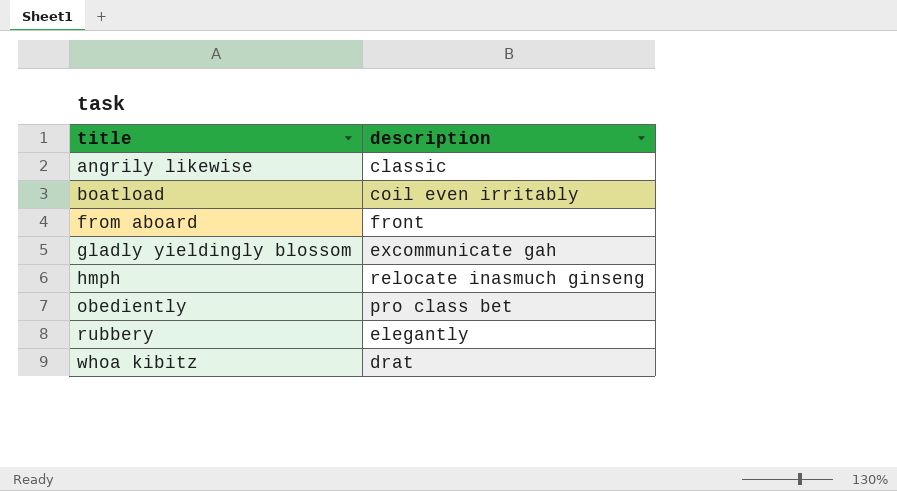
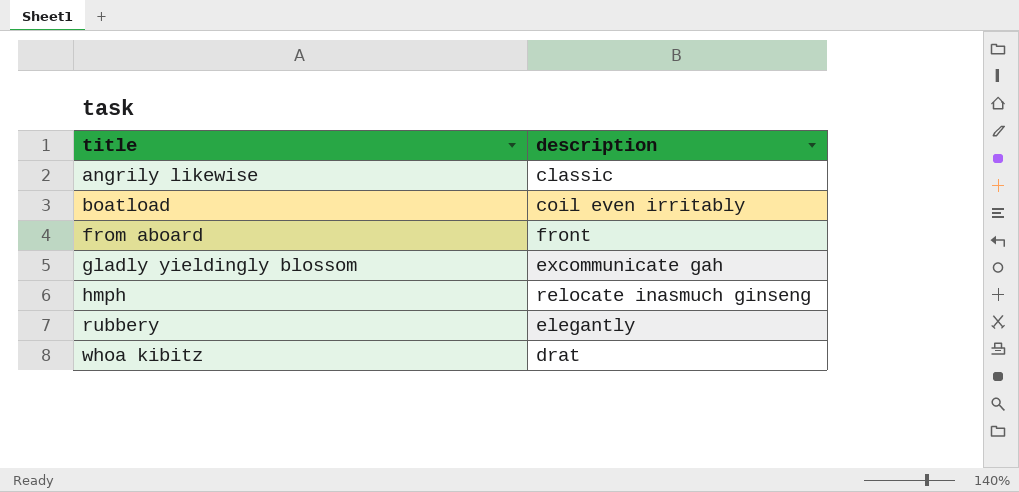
row obediently: pro class bet -> none

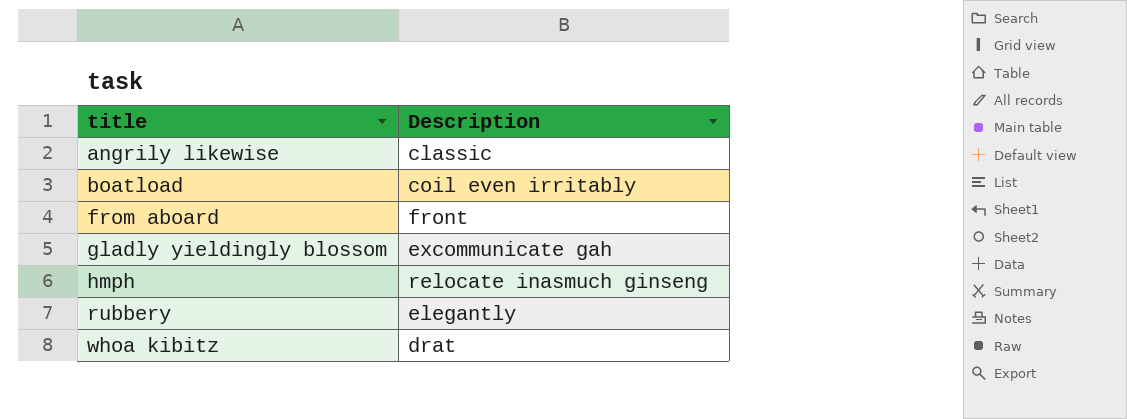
column name: description -> Description

